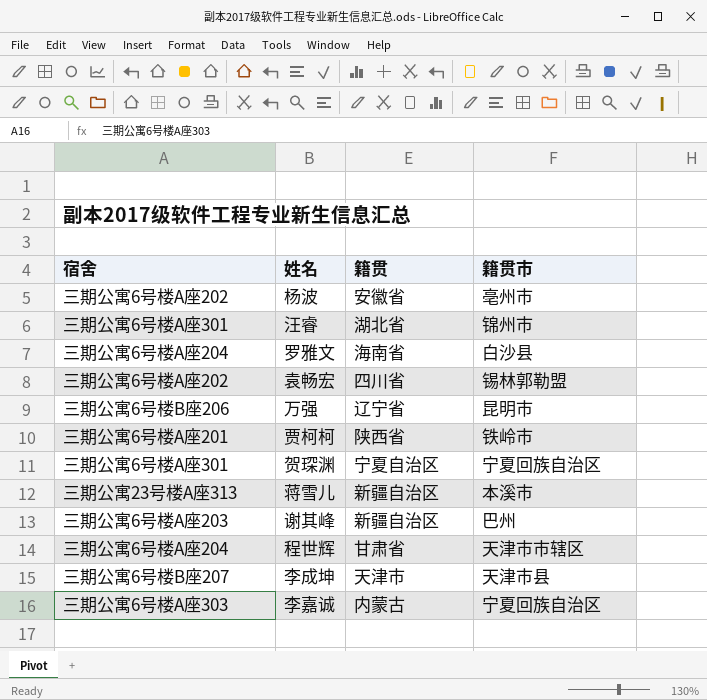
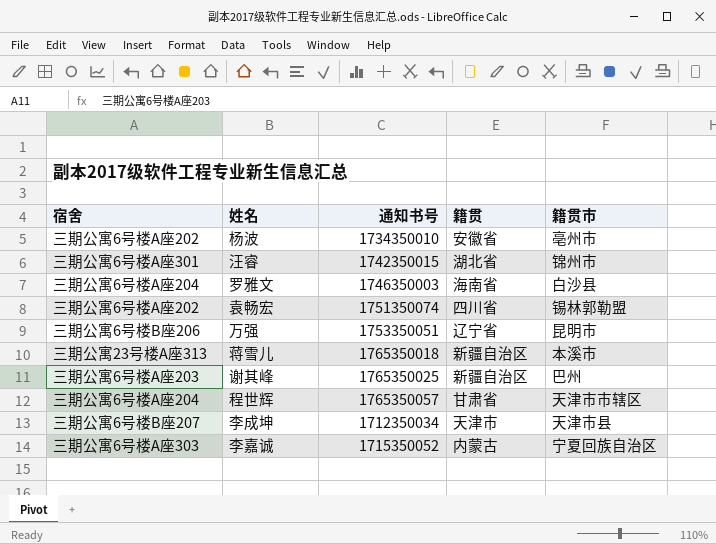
column 通知书号 | position: none -> 3
row 贾柯柯: 三期公寓6号楼A座201 | 陕西省 | 铁岭市 -> none
row 贺琛渊: 三期公寓6号楼A座301 | 宁夏自治区 | 宁夏回族自治区 -> none

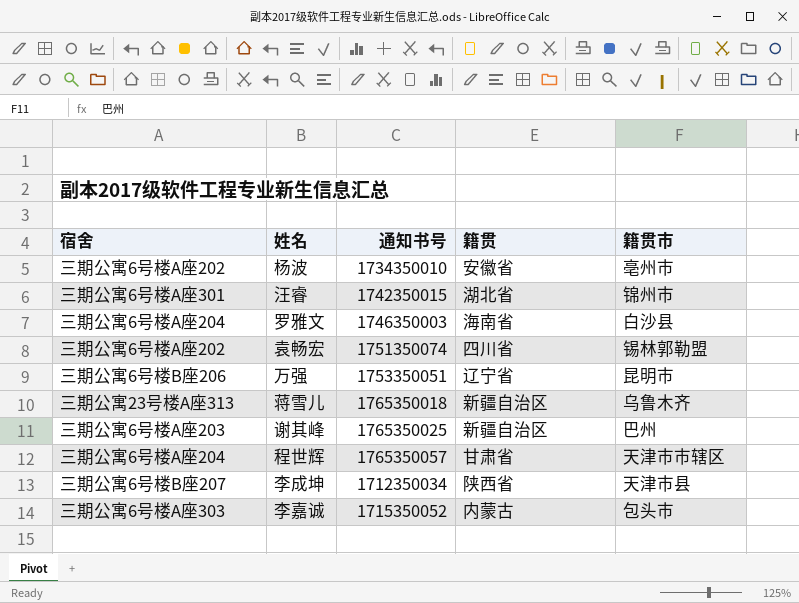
蒋雪儿 | 籍贯市: 本溪市 -> 乌鲁木齐
李成坤 | 籍贯: 天津市 -> 陕西省
李嘉诚 | 籍贯市: 宁夏回族自治区 -> 包头市

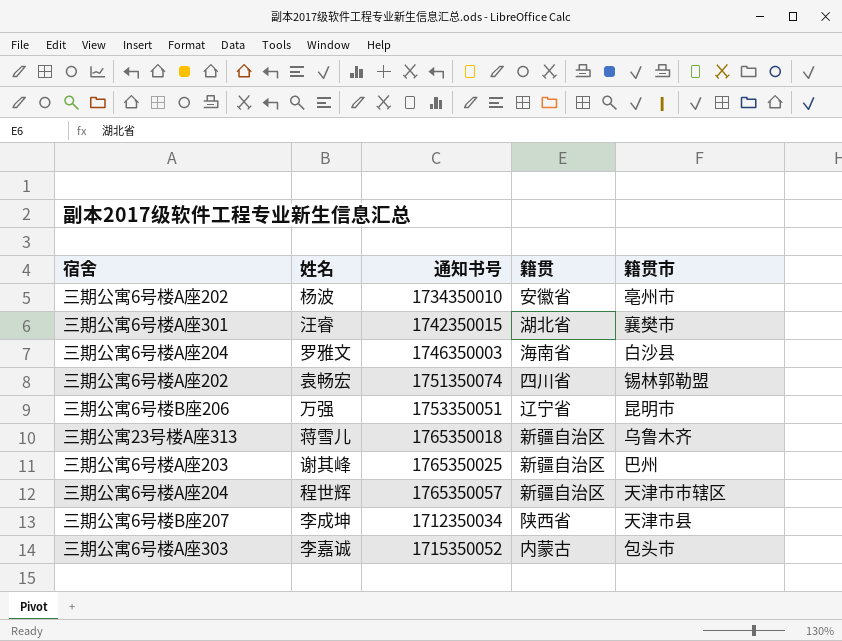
汪睿 | 籍贯市: 锦州市 -> 襄樊市
程世辉 | 籍贯: 甘肃省 -> 新疆自治区

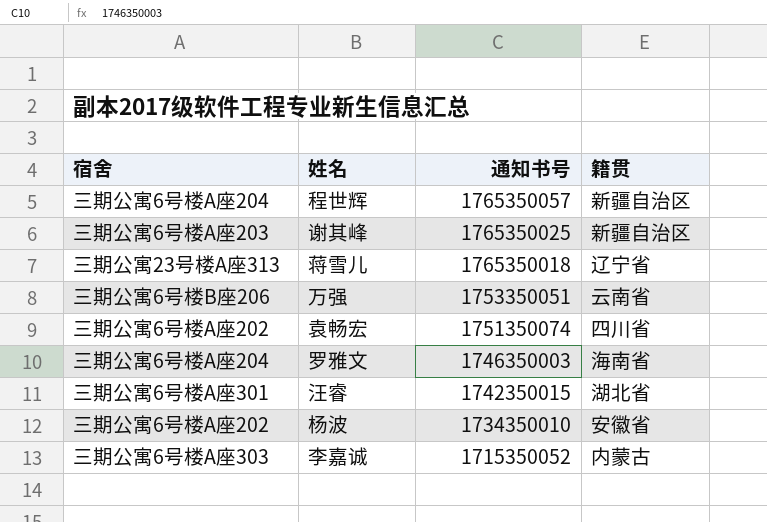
row order: none -> 通知书号 descending
column 籍贯市 | position: 5 -> none
row 李成坤: 三期公寓6号楼B座207 | 1712350034 | 陕西省 | 天津市县 -> none
蒋雪儿 | 籍贯: 新疆自治区 -> 辽宁省
万强 | 籍贯: 辽宁省 -> 云南省

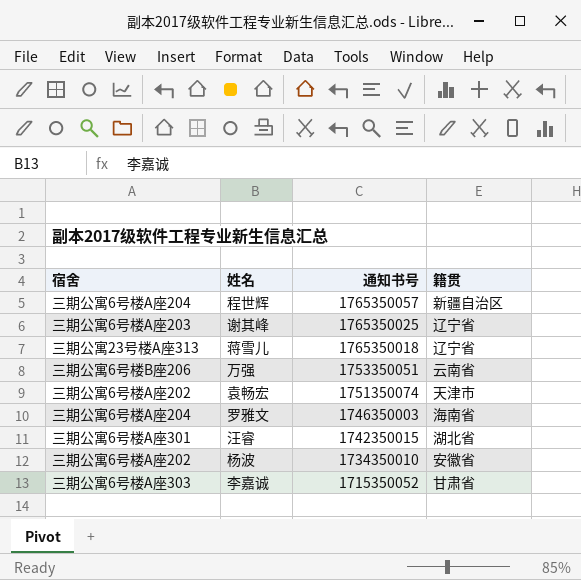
谢其峰 | 籍贯: 新疆自治区 -> 辽宁省
袁畅宏 | 籍贯: 四川省 -> 天津市
李嘉诚 | 籍贯: 内蒙古 -> 甘肃省

